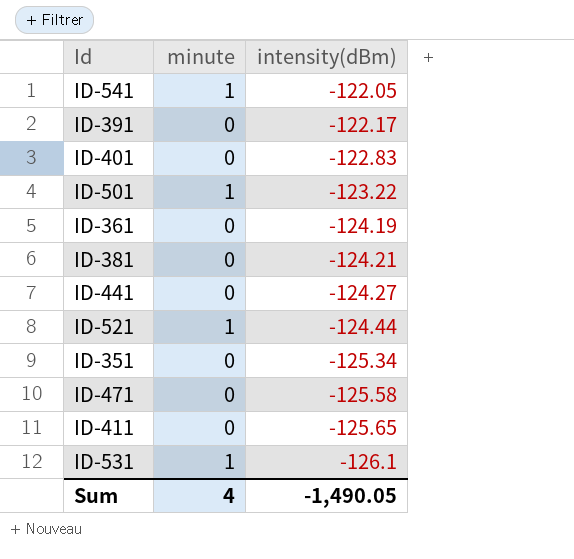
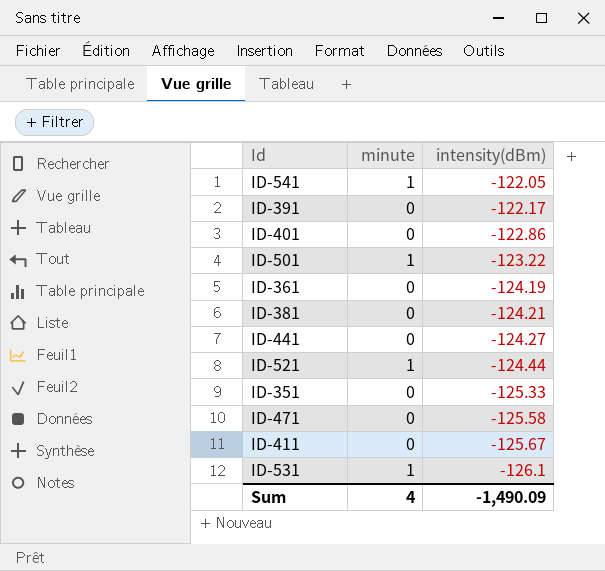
ID-401 | intensity(dBm): -122.83 -> -122.86
ID-351 | intensity(dBm): -125.34 -> -125.33
ID-411 | intensity(dBm): -125.65 -> -125.67
Sum | intensity(dBm): -1,490.05 -> -1,490.09

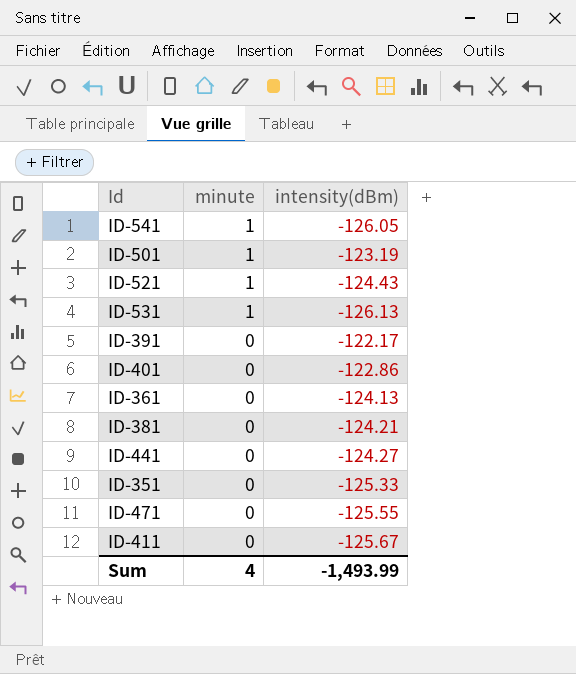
row order: intensity(dBm) descending -> minute descending
ID-541 | intensity(dBm): -122.05 -> -126.05
ID-501 | intensity(dBm): -123.22 -> -123.19
ID-521 | intensity(dBm): -124.44 -> -124.43
ID-531 | intensity(dBm): -126.1 -> -126.13
ID-361 | intensity(dBm): -124.19 -> -124.13
ID-471 | intensity(dBm): -125.58 -> -125.55
Sum | intensity(dBm): -1,490.09 -> -1,493.99

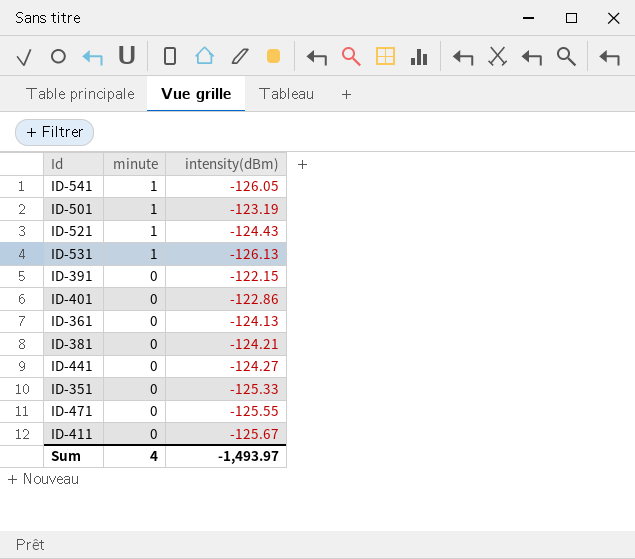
ID-391 | intensity(dBm): -122.17 -> -122.15
Sum | intensity(dBm): -1,493.99 -> -1,493.97

